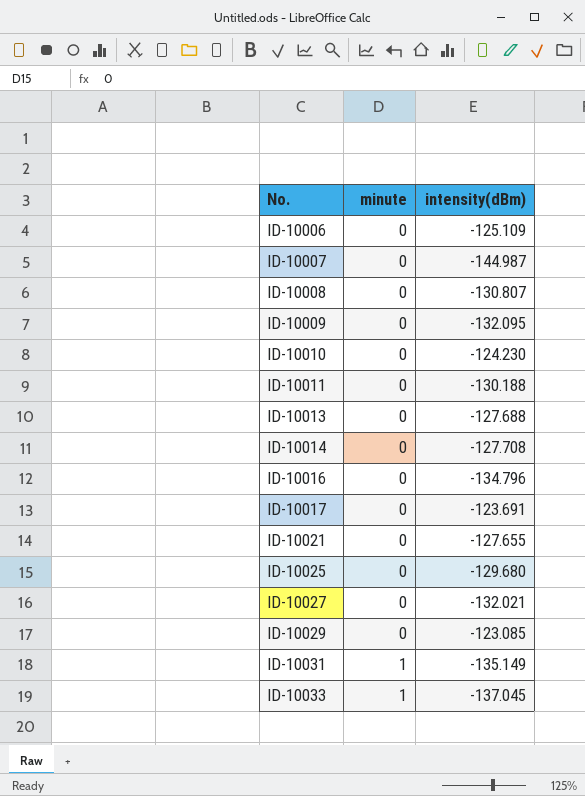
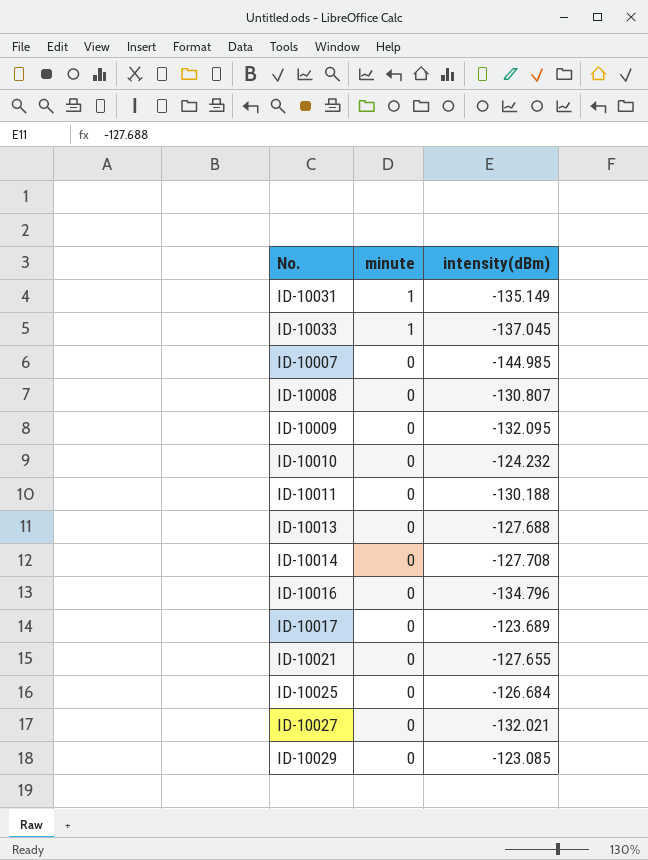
row order: No. ascending -> minute descending
row ID-10006: 0 | -125.109 -> none
ID-10007 | intensity(dBm): -144.987 -> -144.985
ID-10010 | intensity(dBm): -124.230 -> -124.232
ID-10017 | intensity(dBm): -123.691 -> -123.689
ID-10025 | intensity(dBm): -129.680 -> -126.684

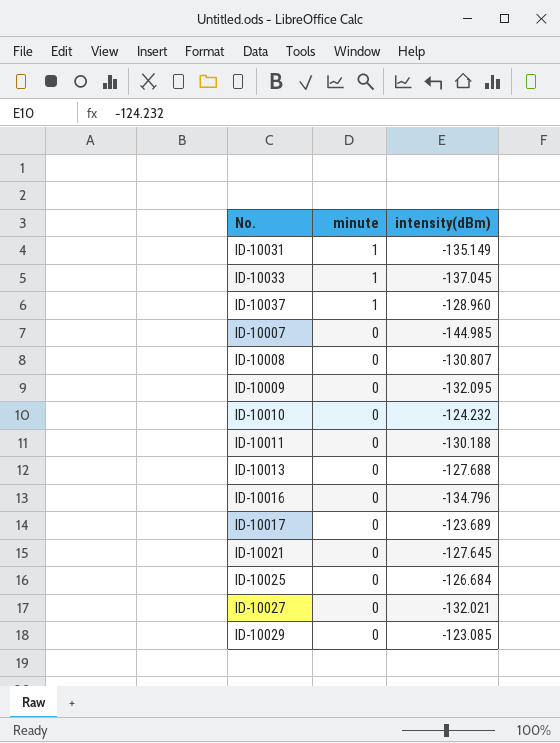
row ID-10014: 0 | -127.708 -> none
row ID-10037: none -> 1 | -128.960
ID-10021 | intensity(dBm): -127.655 -> -127.645

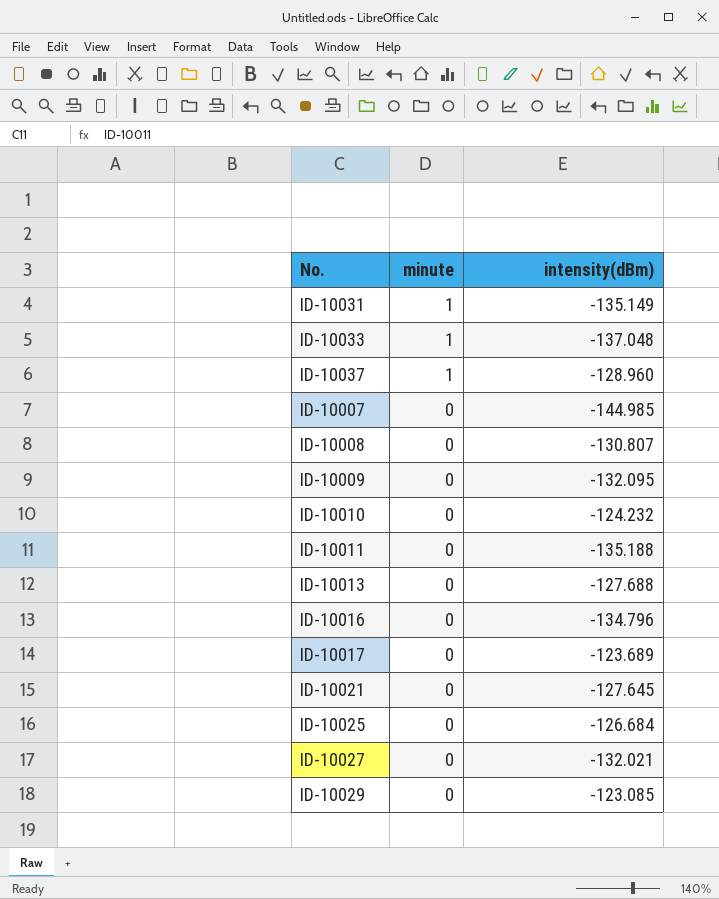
ID-10033 | intensity(dBm): -137.045 -> -137.048
ID-10011 | intensity(dBm): -130.188 -> -135.188

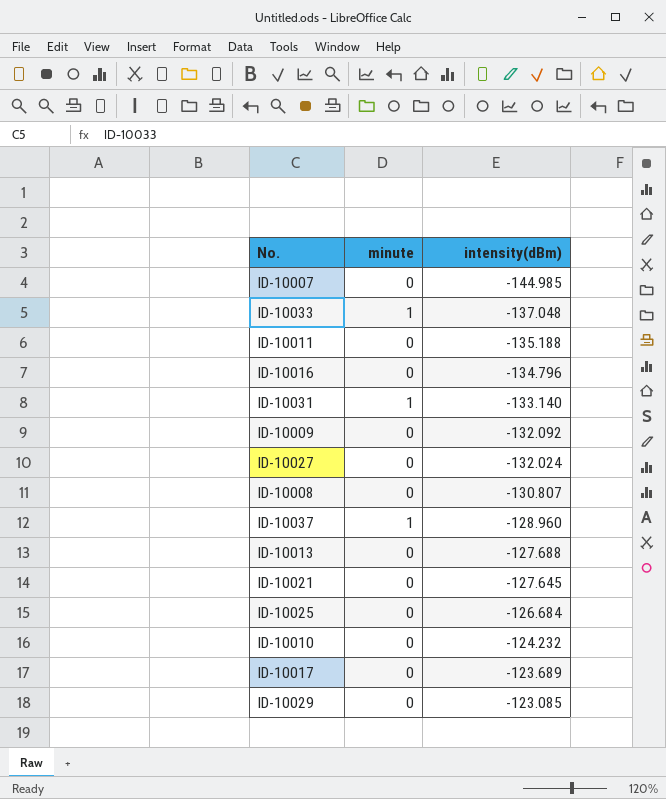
row order: minute descending -> intensity(dBm) ascending
ID-10031 | intensity(dBm): -135.149 -> -133.140
ID-10009 | intensity(dBm): -132.095 -> -132.092
ID-10027 | intensity(dBm): -132.021 -> -132.024

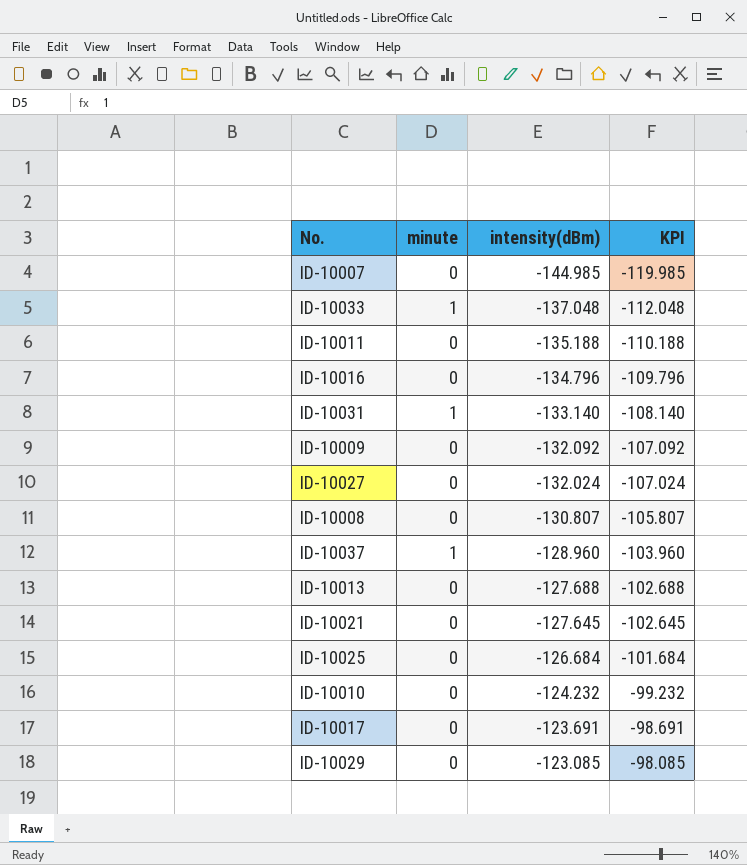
column KPI | formula: none -> [intensity(dBm)] + 25
ID-10017 | intensity(dBm): -123.689 -> -123.691

